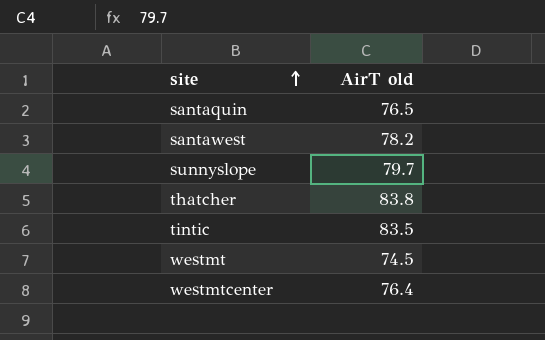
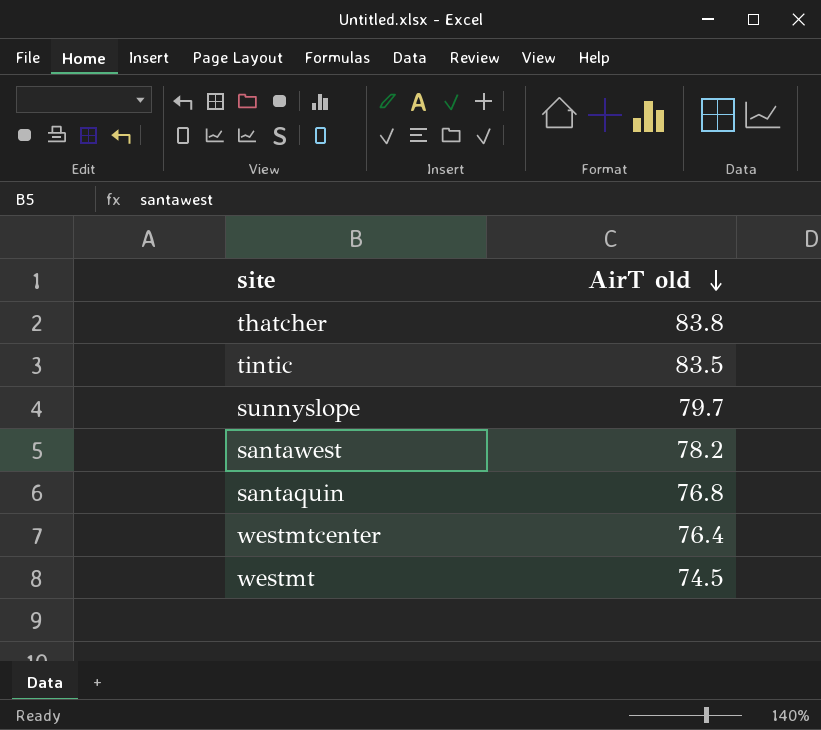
row order: site ascending -> AirT old descending
santaquin | AirT old: 76.5 -> 76.8

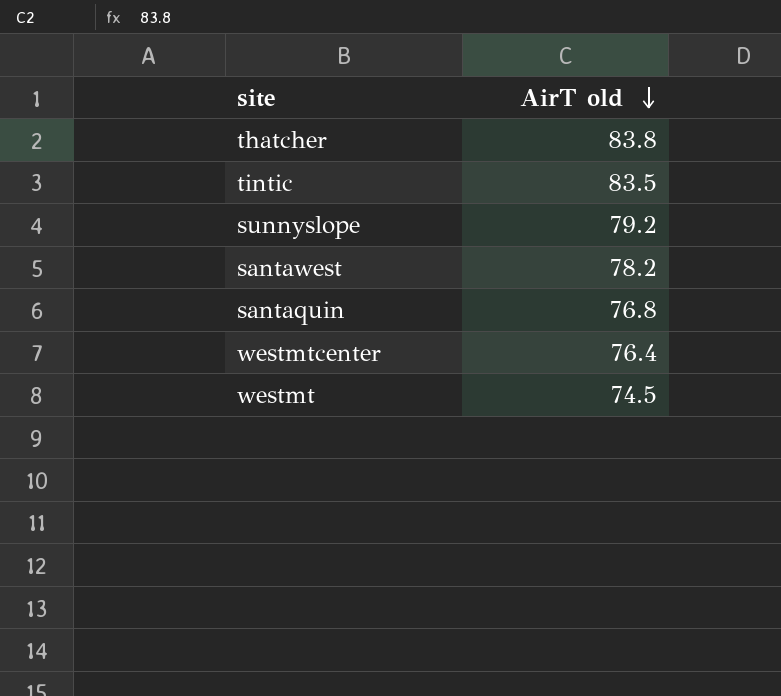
sunnyslope | AirT old: 79.7 -> 79.2

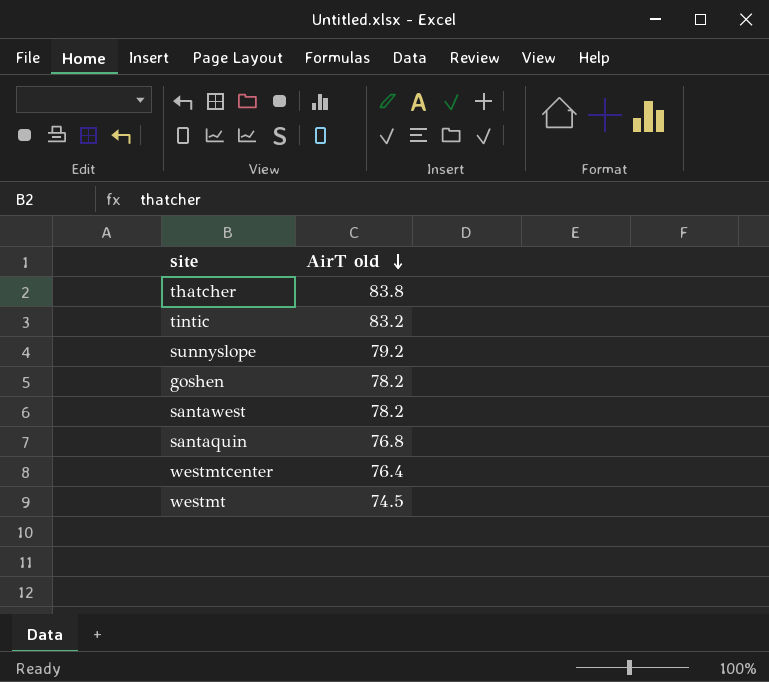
tintic | AirT old: 83.5 -> 83.2
row goshen: none -> 78.2

